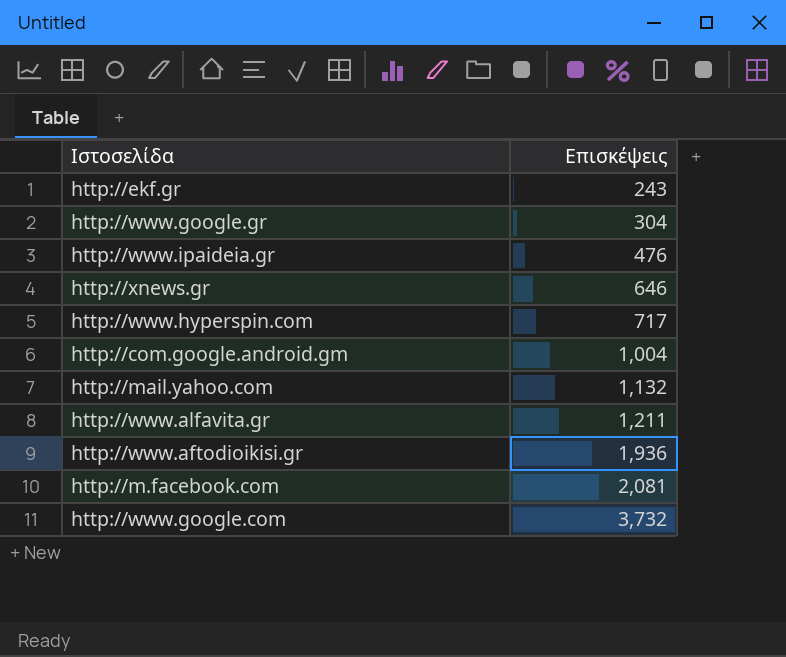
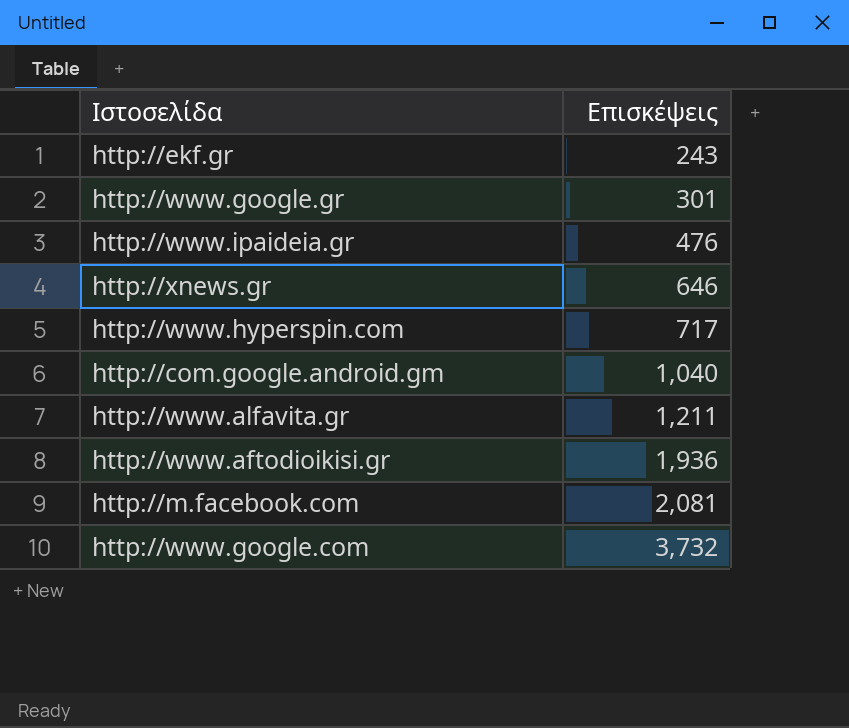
row http://mail.yahoo.com: 1,132 -> none
http://www.google.gr | Επισκέψεις: 304 -> 301
http://com.google.android.gm | Επισκέψεις: 1,004 -> 1,040

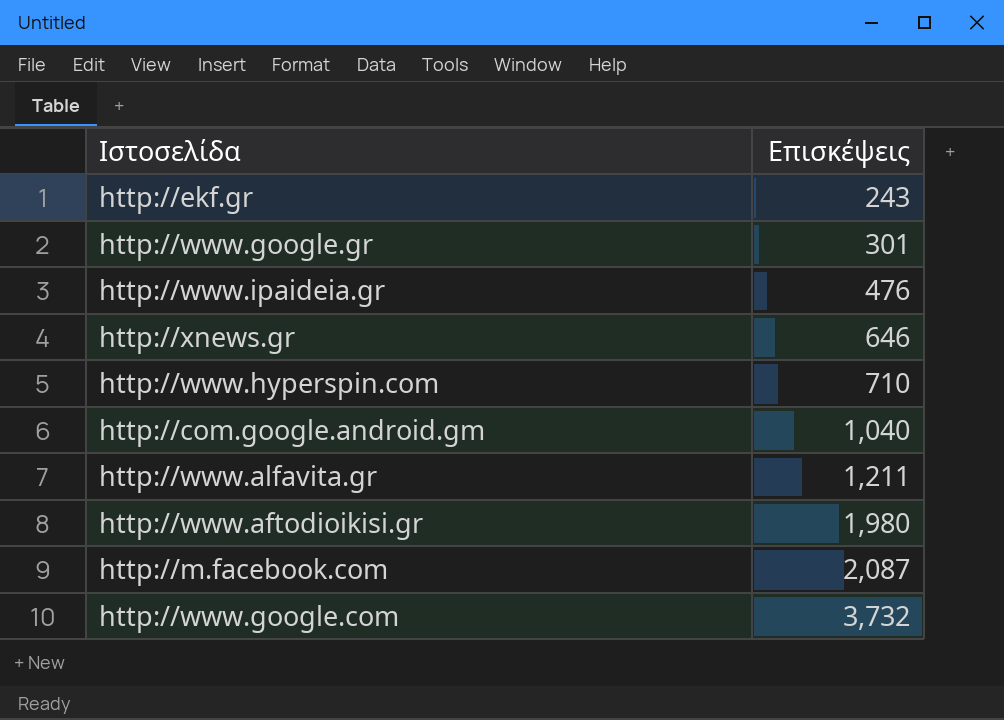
http://www.hyperspin.com | Επισκέψεις: 717 -> 710
http://www.aftodioikisi.gr | Επισκέψεις: 1,936 -> 1,980
http://m.facebook.com | Επισκέψεις: 2,081 -> 2,087

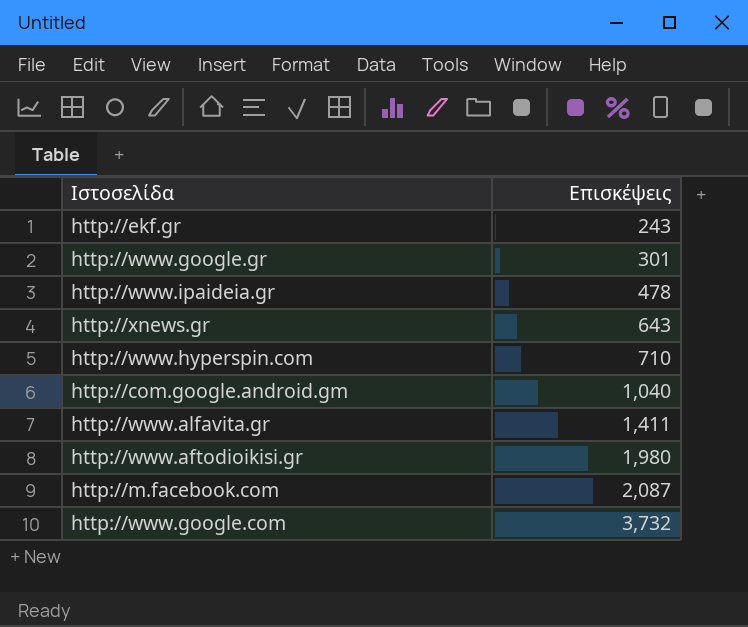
http://www.ipaideia.gr | Επισκέψεις: 476 -> 478
http://xnews.gr | Επισκέψεις: 646 -> 643
http://www.alfavita.gr | Επισκέψεις: 1,211 -> 1,411

